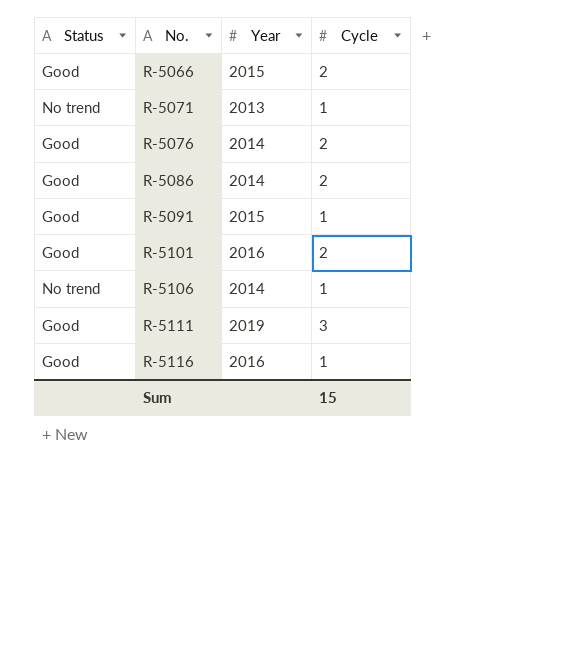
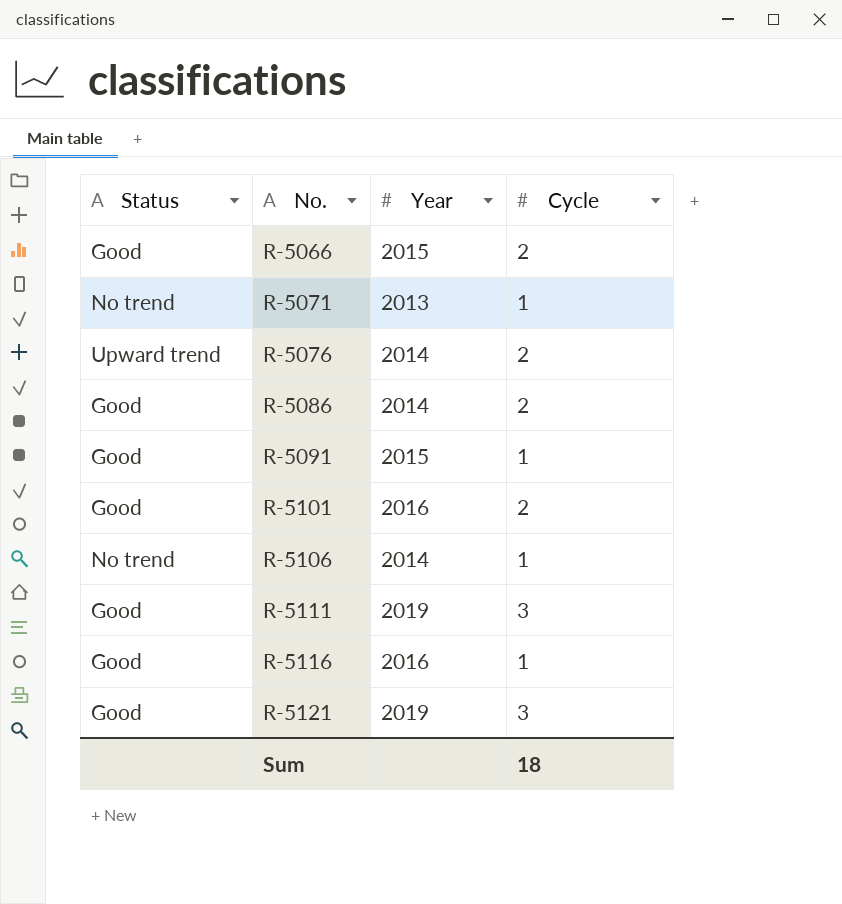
R-5076 | Status: Good -> Upward trend
row R-5121: none -> Good | 2019 | 3
Sum | Cycle: 15 -> 18

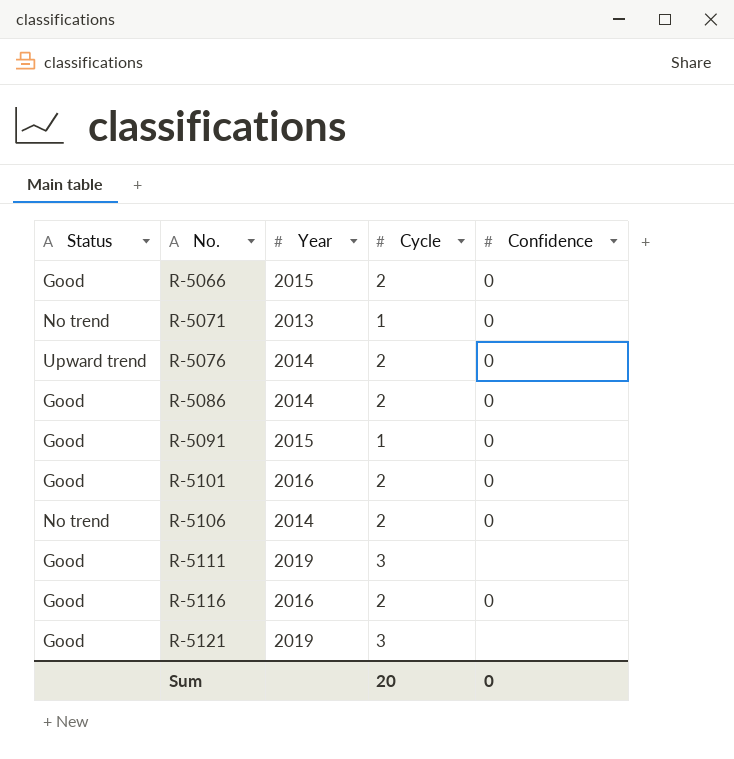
column Confidence | position: none -> 5
R-5106 | Cycle: 1 -> 2
R-5116 | Cycle: 1 -> 2
Sum | Cycle: 18 -> 20

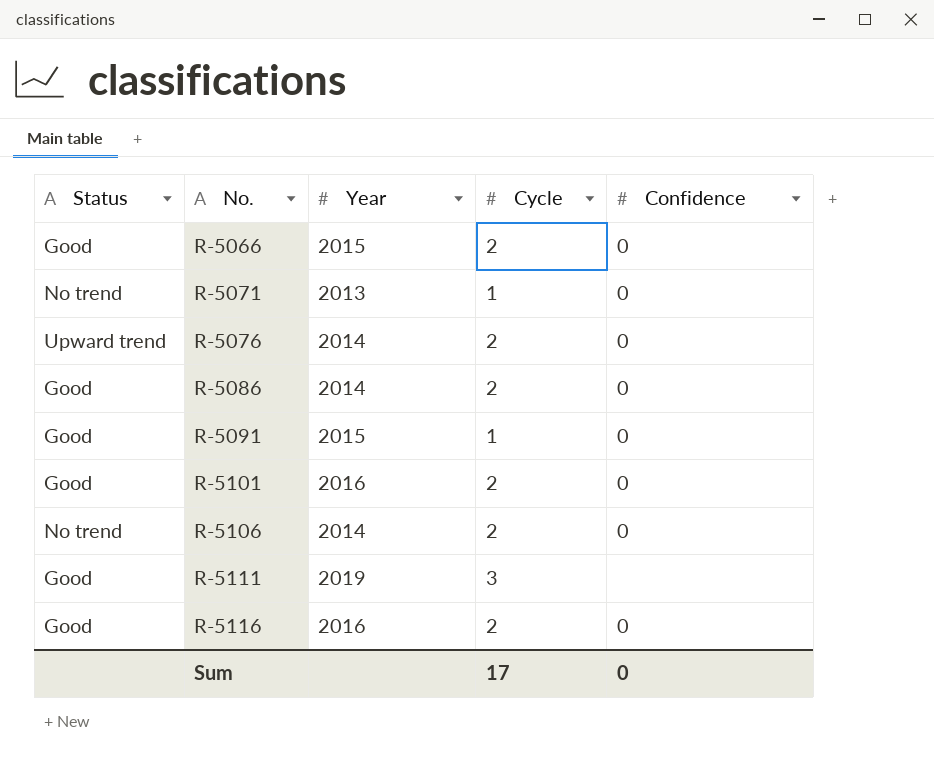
row R-5121: Good | 2019 | 3 | none -> none
Sum | Cycle: 20 -> 17

